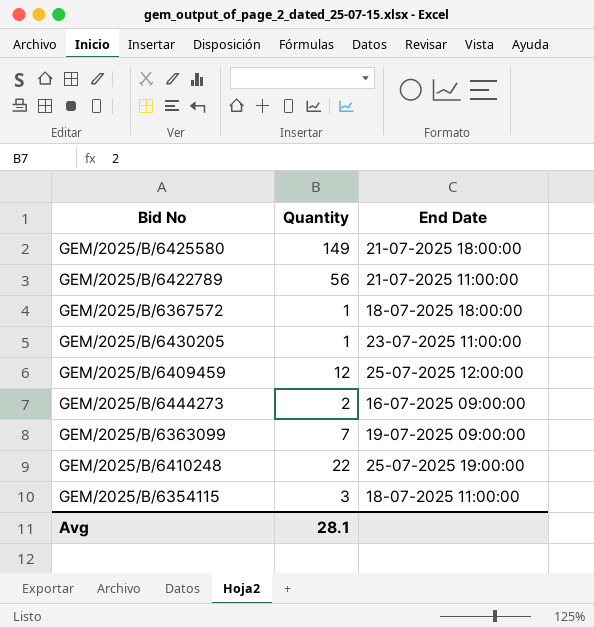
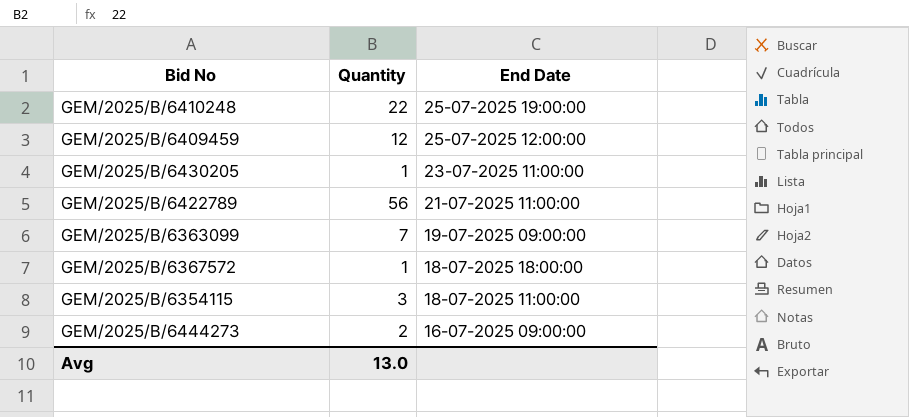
row order: none -> End Date descending
row GEM/2025/B/6425580: 149 | 21-07-2025 18:00:00 -> none
Avg | Quantity: 28.1 -> 13.0

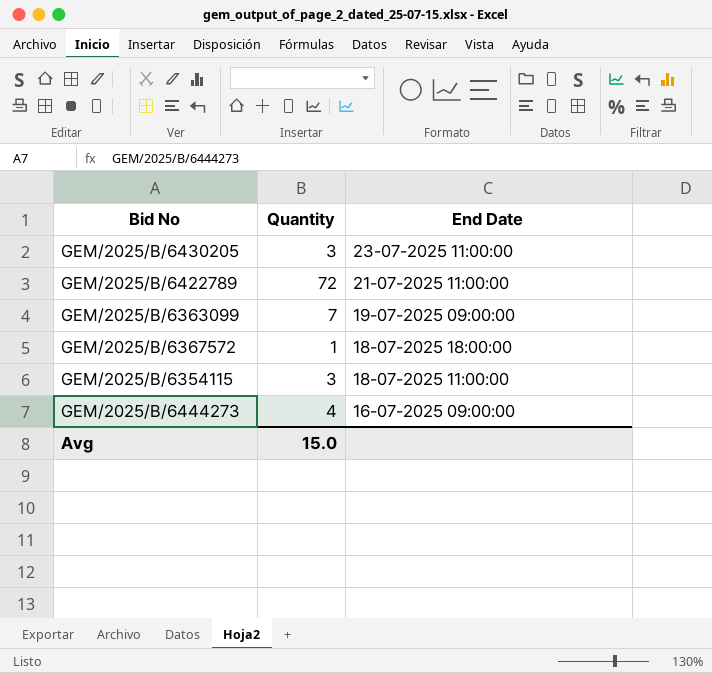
row GEM/2025/B/6410248: 22 | 25-07-2025 19:00:00 -> none
row GEM/2025/B/6409459: 12 | 25-07-2025 12:00:00 -> none
GEM/2025/B/6430205 | Quantity: 1 -> 3
GEM/2025/B/6422789 | Quantity: 56 -> 72
GEM/2025/B/6444273 | Quantity: 2 -> 4
Avg | Quantity: 13.0 -> 15.0

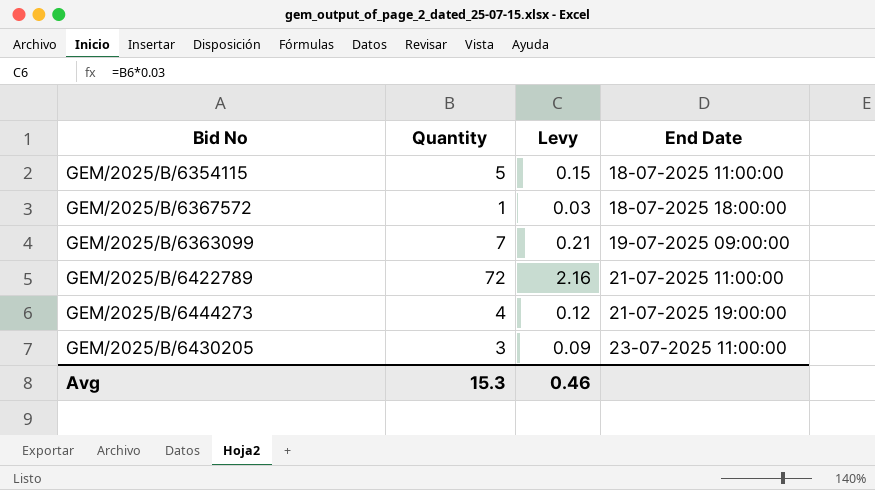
row order: End Date descending -> End Date ascending
column Levy | formula: none -> [Quantity] * 0.03
GEM/2025/B/6354115 | Quantity: 3 -> 5
GEM/2025/B/6444273 | End Date: 16-07-2025 09:00:00 -> 21-07-2025 19:00:00
Avg | Quantity: 15.0 -> 15.3

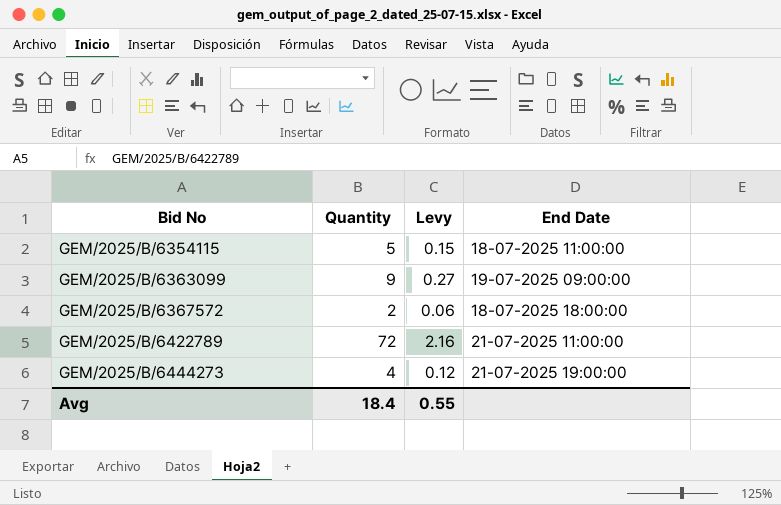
row order: End Date ascending -> Bid No ascending
row GEM/2025/B/6430205: 3 | 0.09 | 23-07-2025 11:00:00 -> none
GEM/2025/B/6363099 | Quantity: 7 -> 9
GEM/2025/B/6363099 | Levy: 0.21 -> 0.27
GEM/2025/B/6367572 | Quantity: 1 -> 2
GEM/2025/B/6367572 | Levy: 0.03 -> 0.06
Avg | Quantity: 15.3 -> 18.4
Avg | Levy: 0.46 -> 0.55

